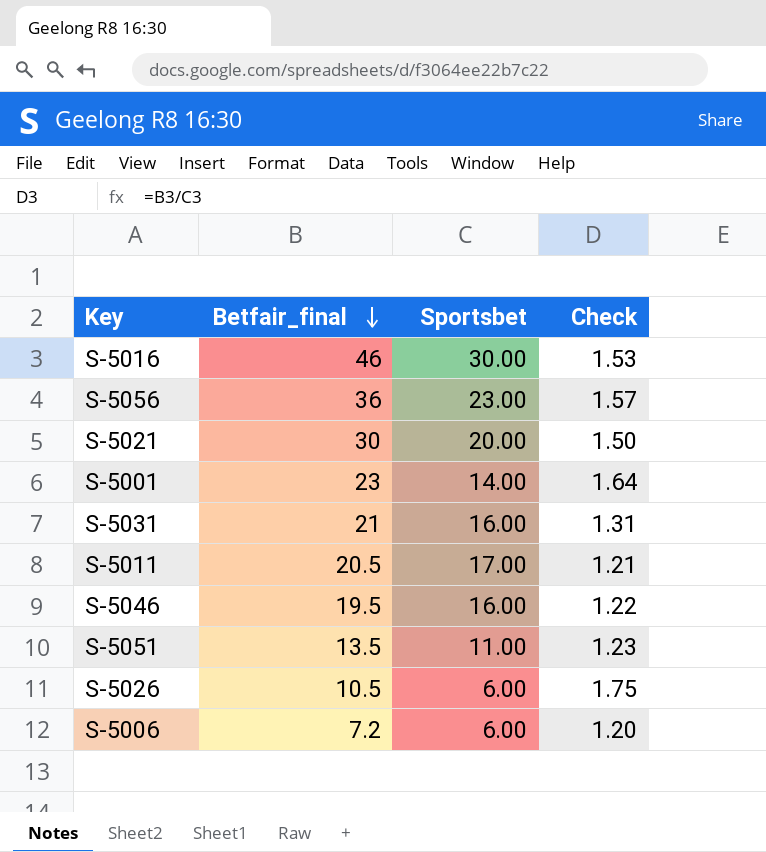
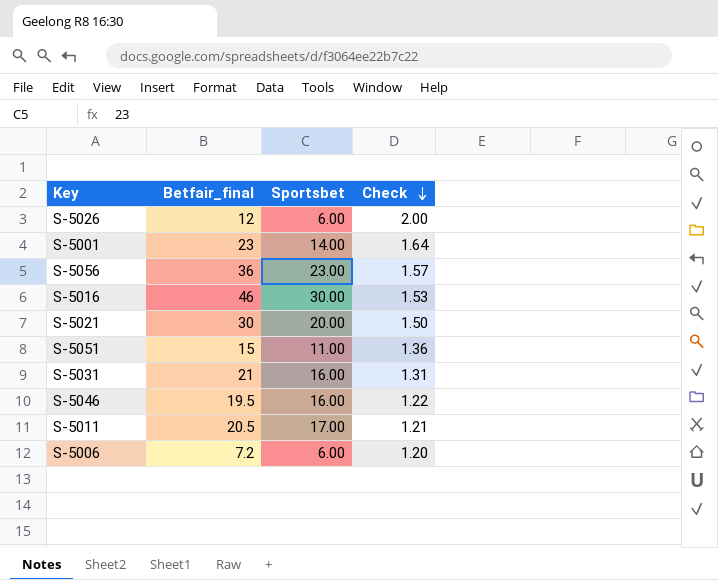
row order: Betfair_final descending -> Check descending
S-5026 | Betfair_final: 10.5 -> 12
S-5026 | Check: 1.75 -> 2.00
S-5051 | Betfair_final: 13.5 -> 15
S-5051 | Check: 1.23 -> 1.36

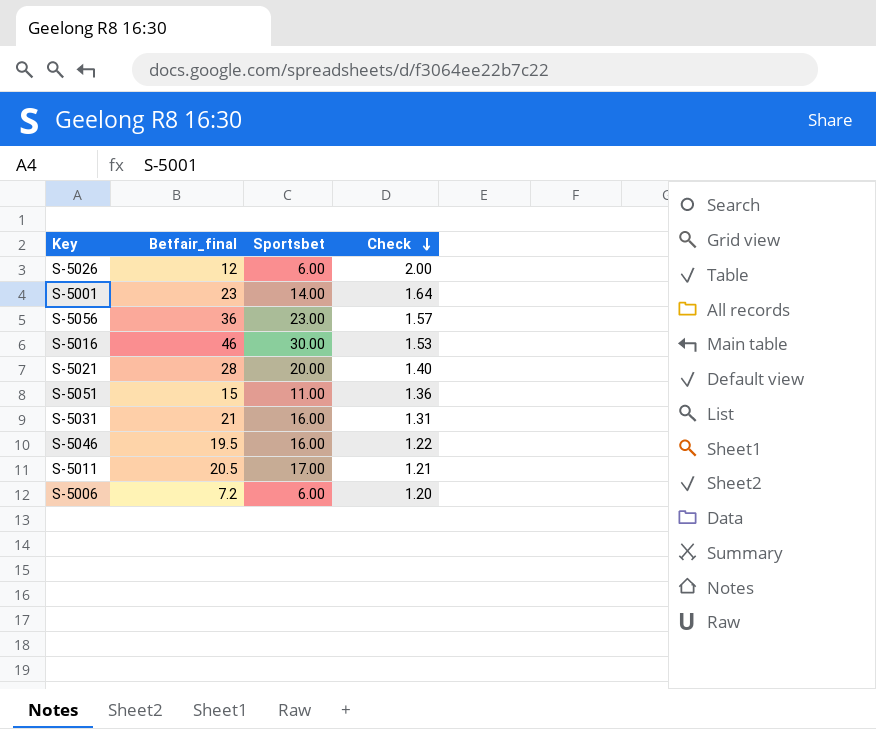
S-5021 | Betfair_final: 30 -> 28
S-5021 | Check: 1.50 -> 1.40

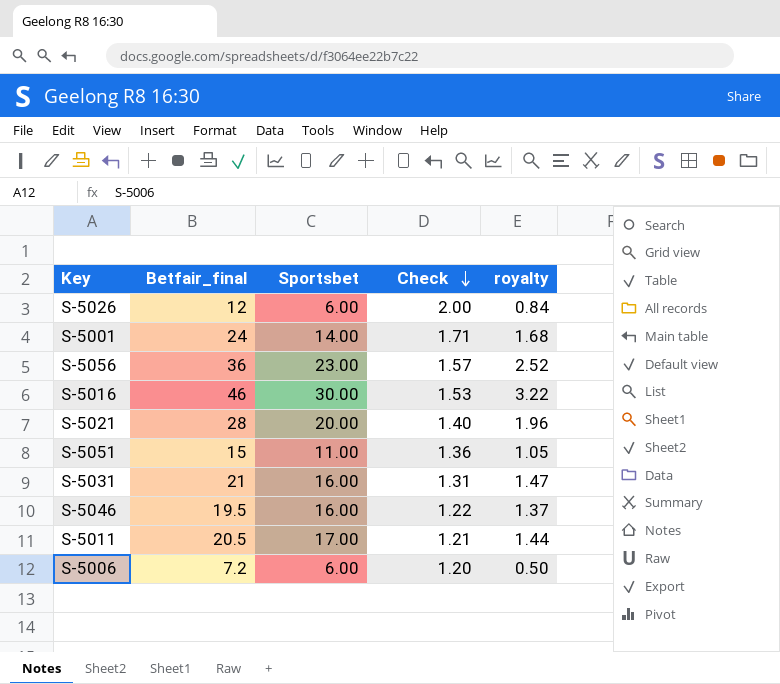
column royalty | formula: none -> [Betfair_final] * 0.07
S-5001 | Betfair_final: 23 -> 24
S-5001 | Check: 1.64 -> 1.71

